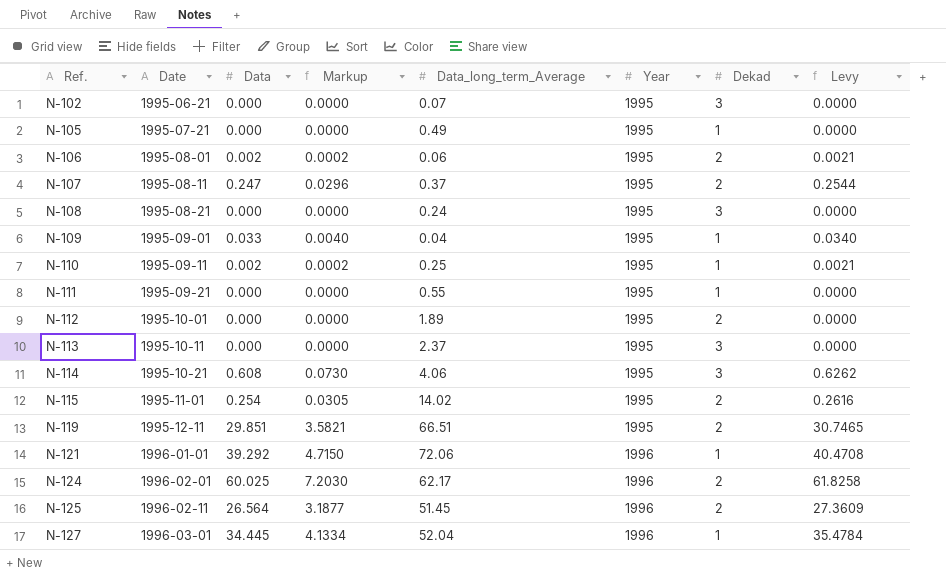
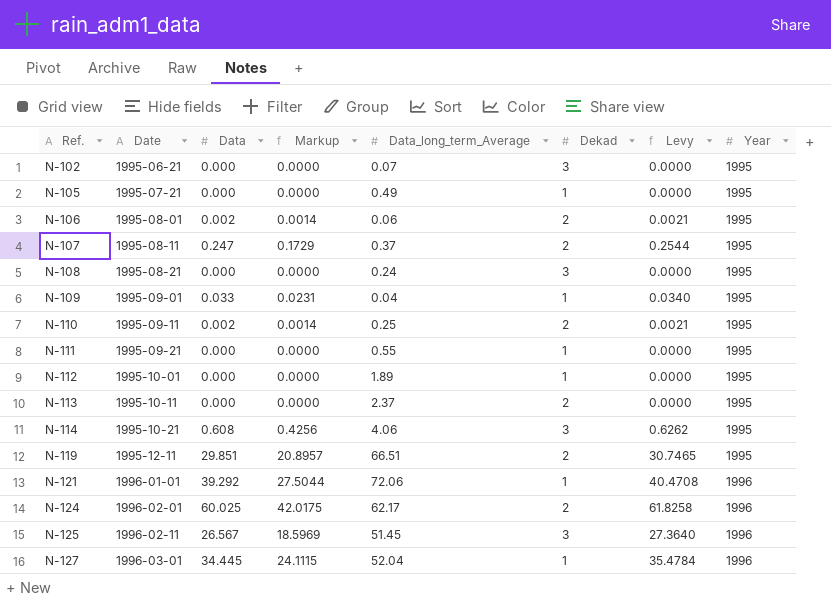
column Markup | formula: [Data] * 0.12 -> [Data] * 0.7
column Year | position: 6 -> 8
row N-115: 1995-11-01 | 0.254 | 0.0305 | 14.02 | 1995 | 2 | 0.2616 -> none
N-110 | Dekad: 1 -> 2
N-112 | Dekad: 2 -> 1
N-113 | Dekad: 3 -> 2
N-125 | Data: 26.564 -> 26.567
N-125 | Dekad: 2 -> 3
N-125 | Levy: 27.3609 -> 27.3640

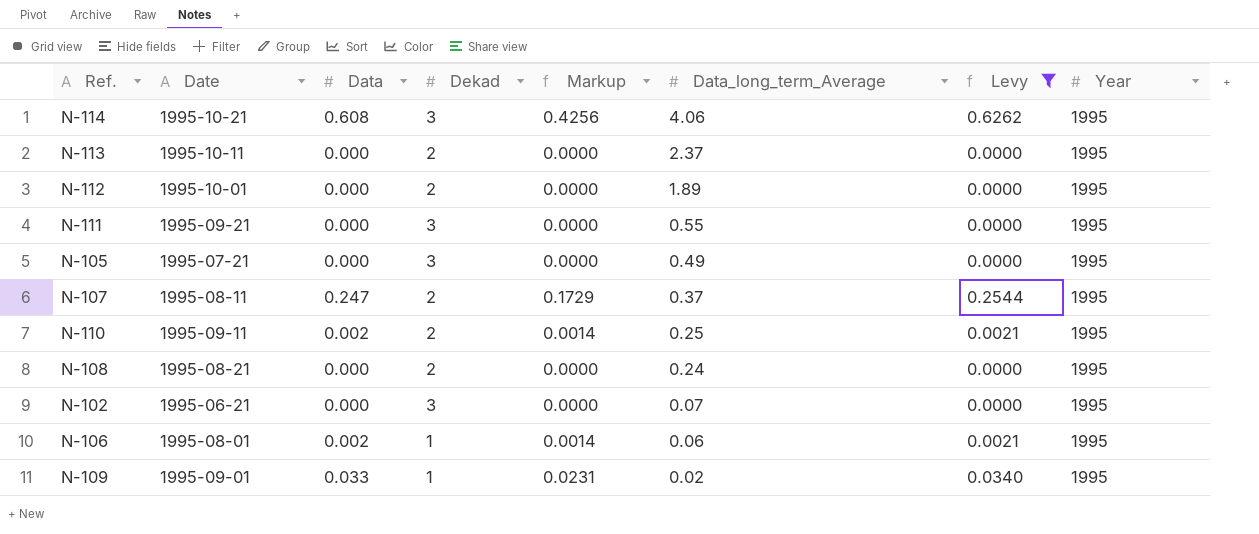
filter: none -> Levy <= 0.6262
row order: Ref. ascending -> Data_long_term_Average descending
column Dekad | position: 6 -> 4
N-112 | Dekad: 1 -> 2
N-111 | Dekad: 1 -> 3
N-105 | Dekad: 1 -> 3
N-108 | Dekad: 3 -> 2
N-106 | Dekad: 2 -> 1
N-109 | Data_long_term_Average: 0.04 -> 0.02

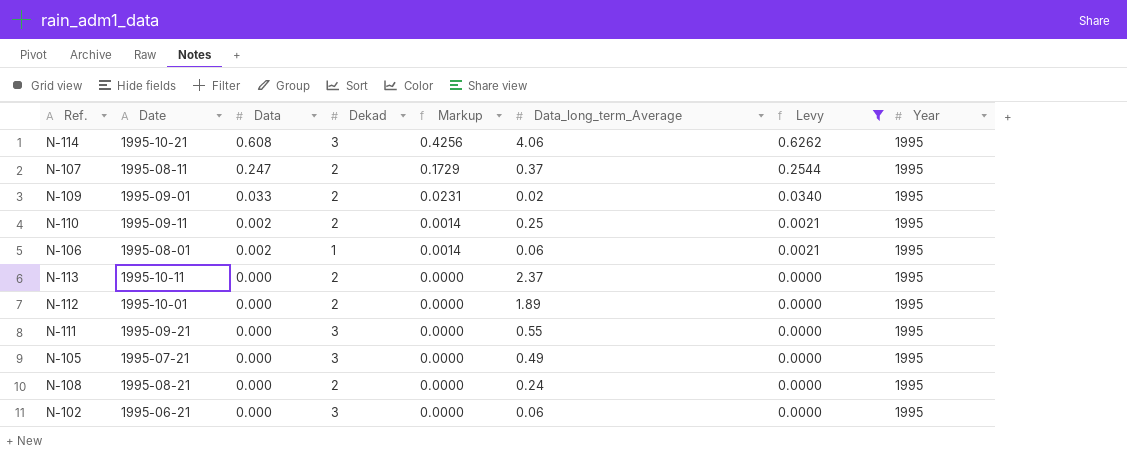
row order: Data_long_term_Average descending -> Data descending
N-109 | Dekad: 1 -> 2
N-102 | Data_long_term_Average: 0.07 -> 0.06

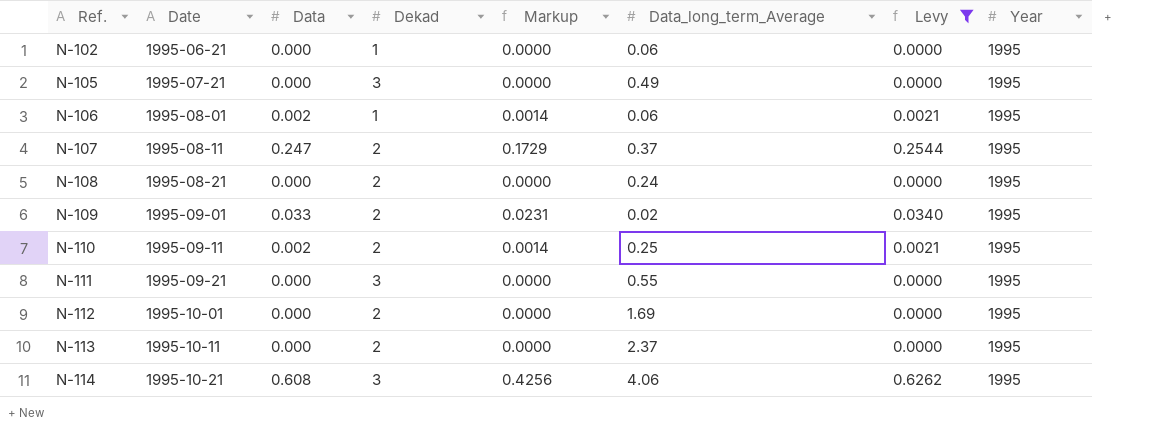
row order: Data descending -> Ref. ascending
N-102 | Dekad: 3 -> 1
N-112 | Data_long_term_Average: 1.89 -> 1.69

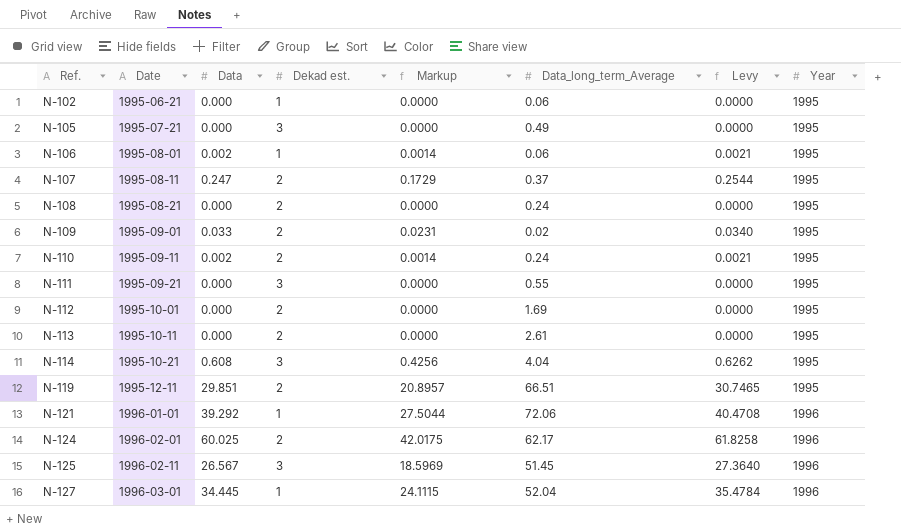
filter: Levy <= 0.6262 -> none
column name: Dekad -> Dekad est.
N-110 | Data_long_term_Average: 0.25 -> 0.24
N-113 | Data_long_term_Average: 2.37 -> 2.61
N-114 | Data_long_term_Average: 4.06 -> 4.04

